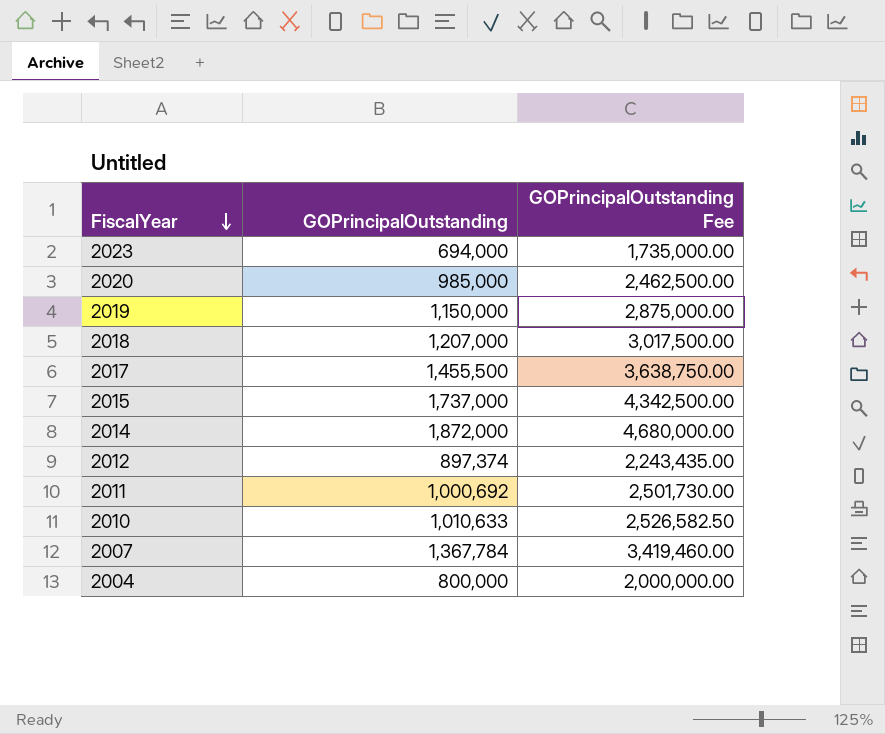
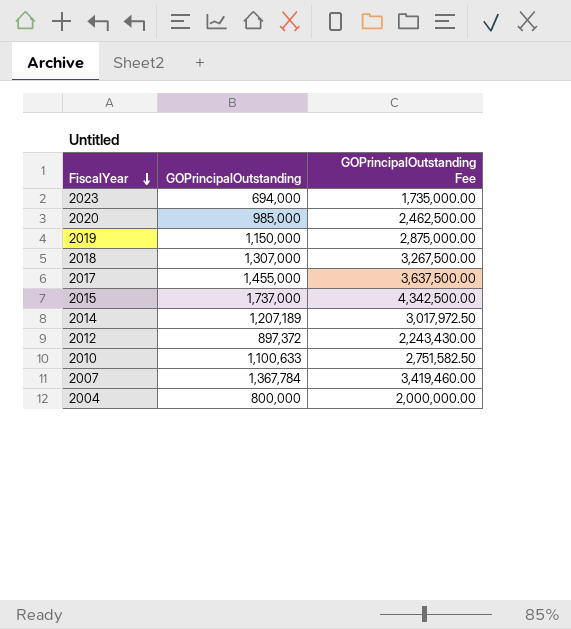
row 2011: 1,000,692 | 2,501,730.00 -> none
2018 | GOPrincipalOutstanding: 1,207,000 -> 1,307,000
2018 | GOPrincipalOutstanding Fee: 3,017,500.00 -> 3,267,500.00
2017 | GOPrincipalOutstanding: 1,455,500 -> 1,455,000
2017 | GOPrincipalOutstanding Fee: 3,638,750.00 -> 3,637,500.00
2014 | GOPrincipalOutstanding: 1,872,000 -> 1,207,189
2014 | GOPrincipalOutstanding Fee: 4,680,000.00 -> 3,017,972.50
2012 | GOPrincipalOutstanding: 897,374 -> 897,372
2012 | GOPrincipalOutstanding Fee: 2,243,435.00 -> 2,243,430.00
2010 | GOPrincipalOutstanding: 1,010,633 -> 1,100,633
2010 | GOPrincipalOutstanding Fee: 2,526,582.50 -> 2,751,582.50

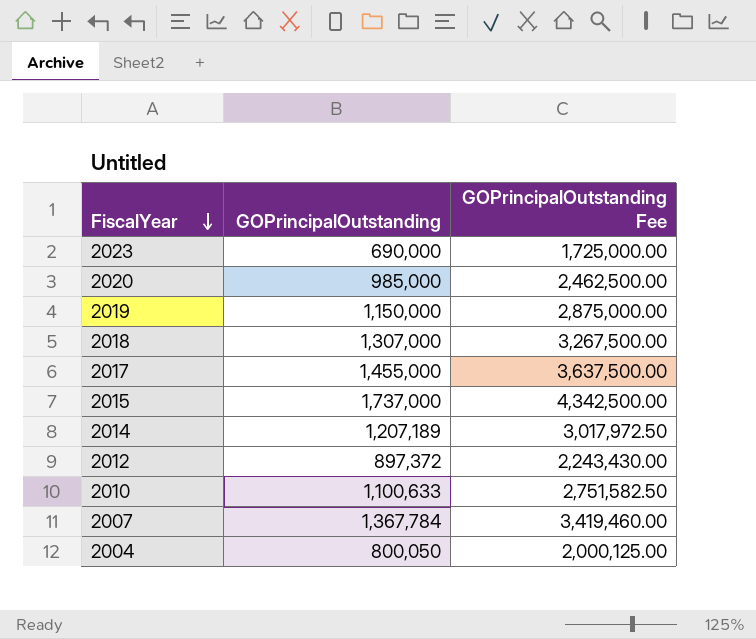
2023 | GOPrincipalOutstanding: 694,000 -> 690,000
2023 | GOPrincipalOutstanding Fee: 1,735,000.00 -> 1,725,000.00
2004 | GOPrincipalOutstanding: 800,000 -> 800,050
2004 | GOPrincipalOutstanding Fee: 2,000,000.00 -> 2,000,125.00

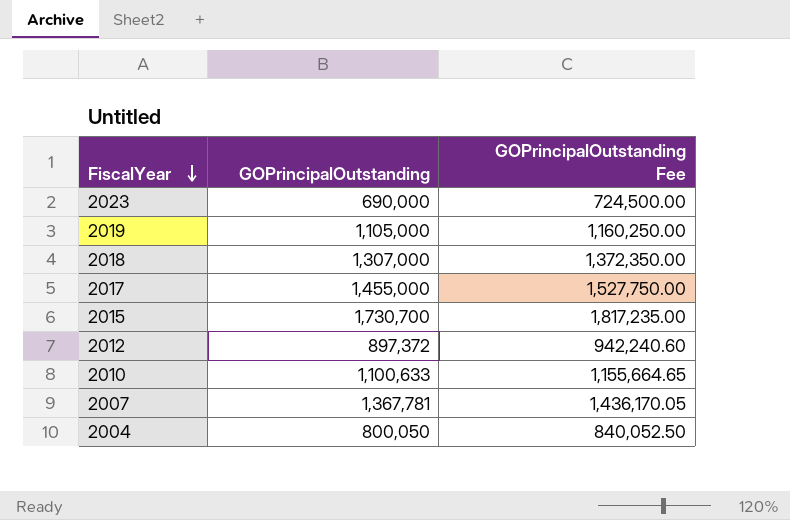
column GOPrincipalOutstanding Fee | formula: [GOPrincipalOutstanding] * 2.5 -> [GOPrincipalOutstanding] * 1.05
row 2020: 985,000 | 2,462,500.00 -> none
row 2014: 1,207,189 | 3,017,972.50 -> none
2019 | GOPrincipalOutstanding: 1,150,000 -> 1,105,000
2015 | GOPrincipalOutstanding: 1,737,000 -> 1,730,700
2007 | GOPrincipalOutstanding: 1,367,784 -> 1,367,781

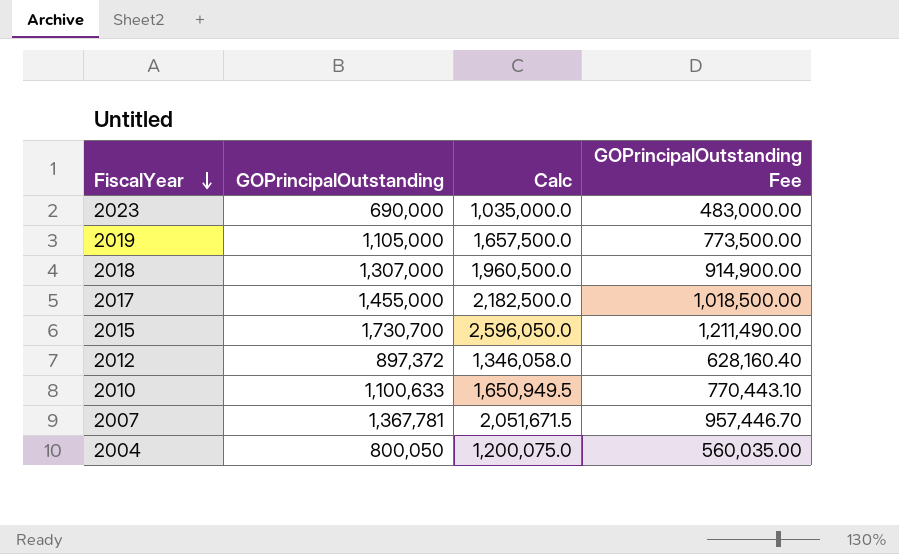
column Calc | formula: none -> [GOPrincipalOutstanding] * 1.5
column GOPrincipalOutstanding Fee | formula: [GOPrincipalOutstanding] * 1.05 -> [GOPrincipalOutstanding] * 0.7

